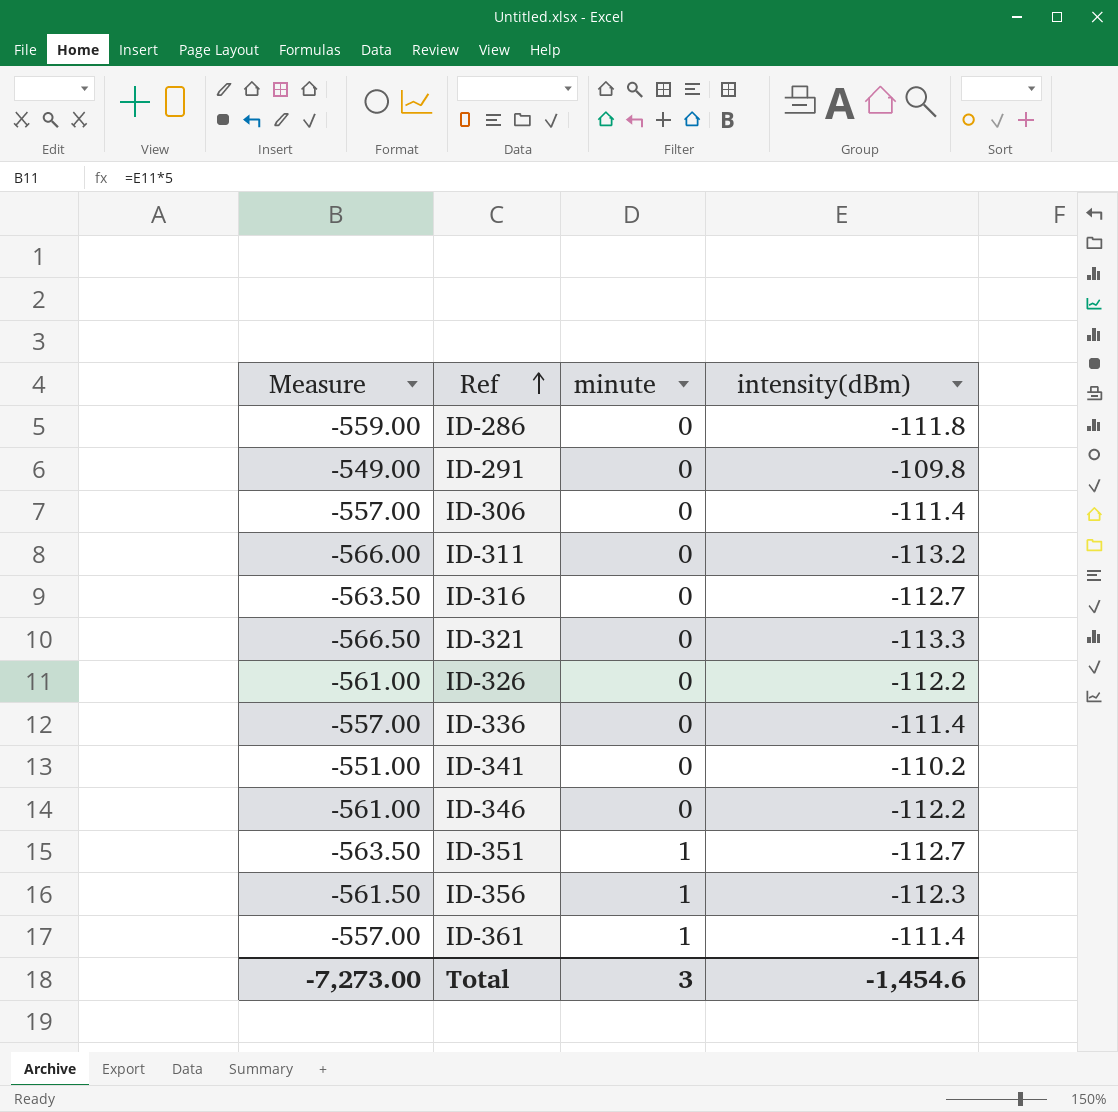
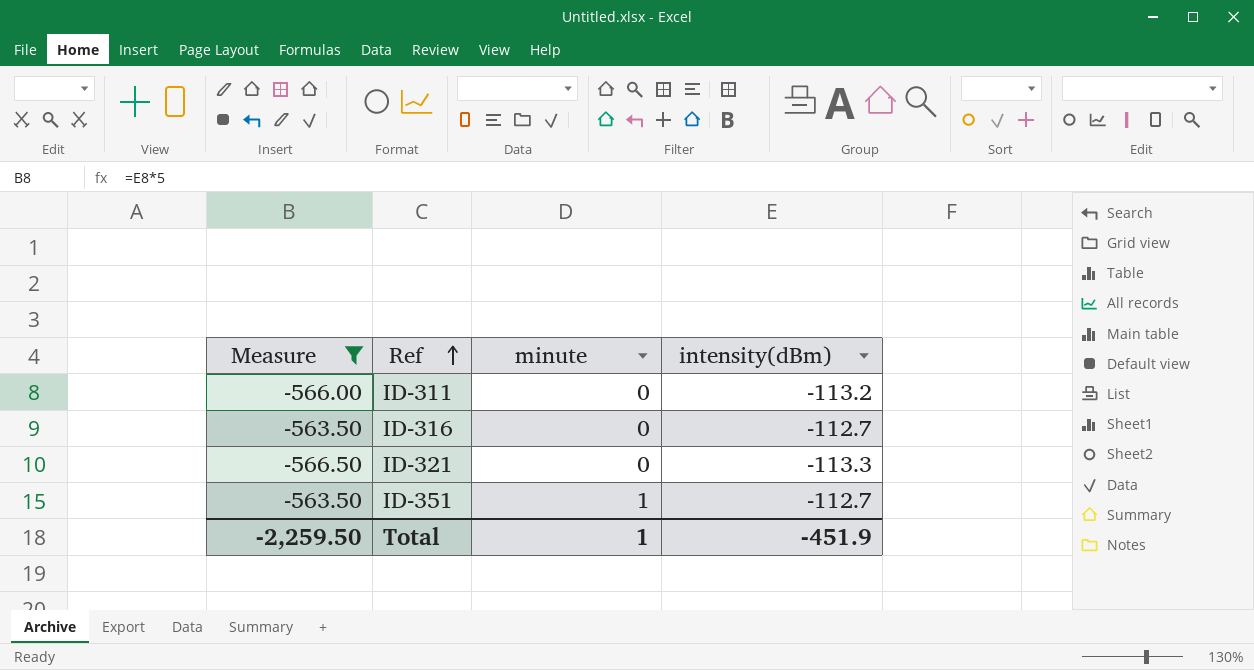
filter: none -> Measure <= -563.50
Total | Measure: -7,273.00 -> -2,259.50
Total | minute: 3 -> 1
Total | intensity(dBm): -1,454.6 -> -451.9

